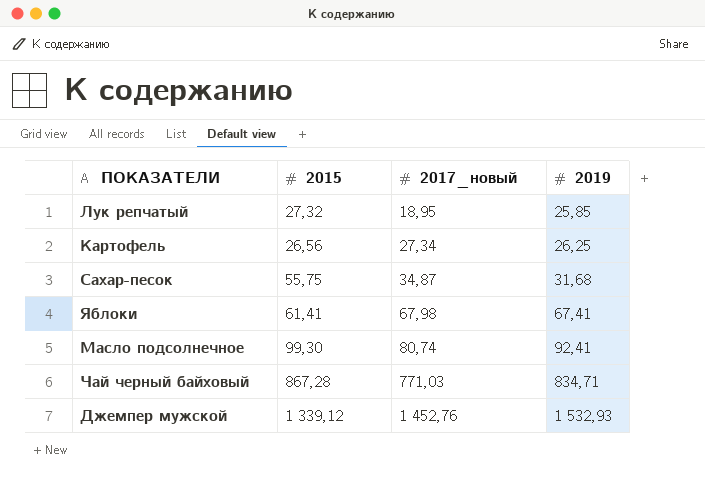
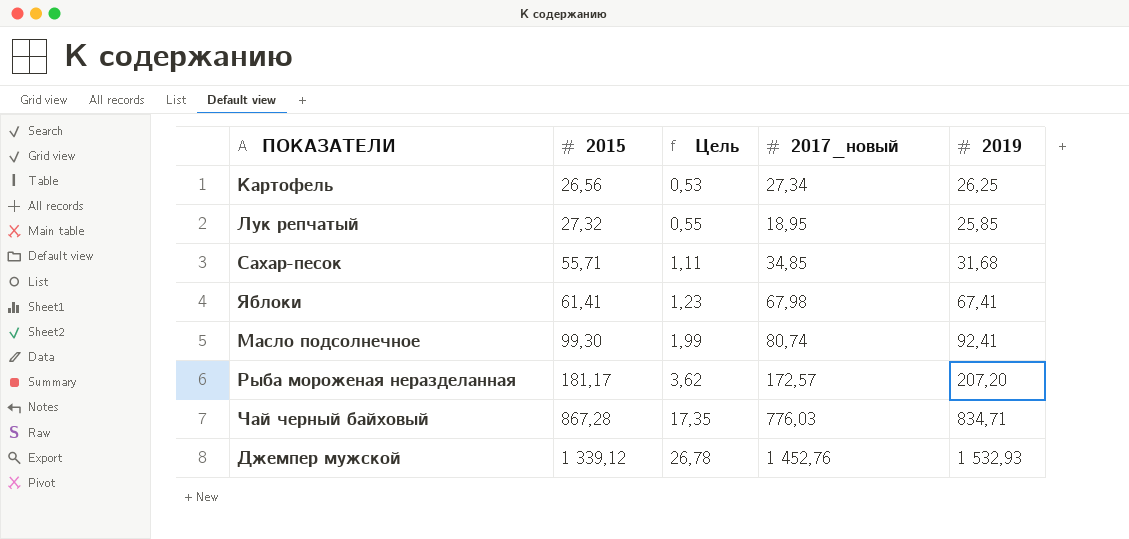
row order: 2017_новый ascending -> 2015 ascending
column Цель | formula: none -> [2015] * 0,02
Сахар-песок | 2015: 55,75 -> 55,71
Сахар-песок | 2017_новый: 34,87 -> 34,85
row Рыба мороженая неразделанная: none -> 181,17 | 3,62 | 172,57 | 207,20
Чай черный байховый | 2017_новый: 771,03 -> 776,03

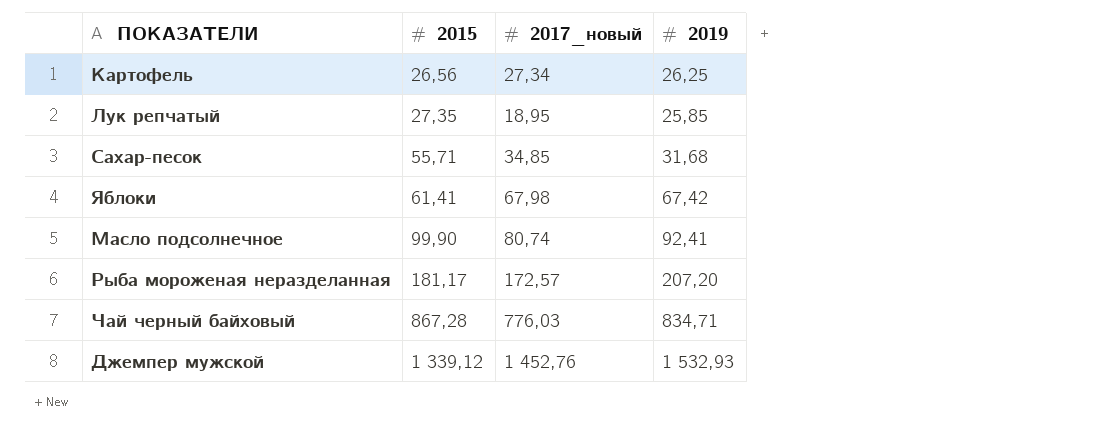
column Цель | formula: [2015] * 0,02 -> none
Лук репчатый | 2015: 27,32 -> 27,35
Яблоки | 2019: 67,41 -> 67,42
Масло подсолнечное | 2015: 99,30 -> 99,90

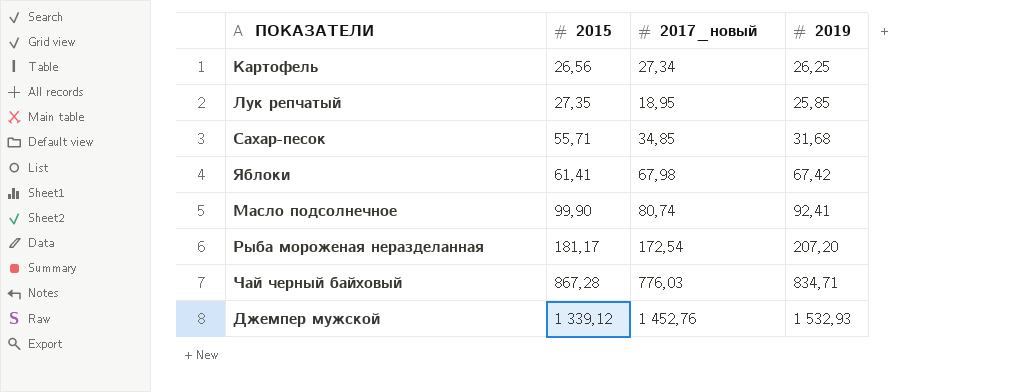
Рыба мороженая неразделанная | 2017_новый: 172,57 -> 172,54

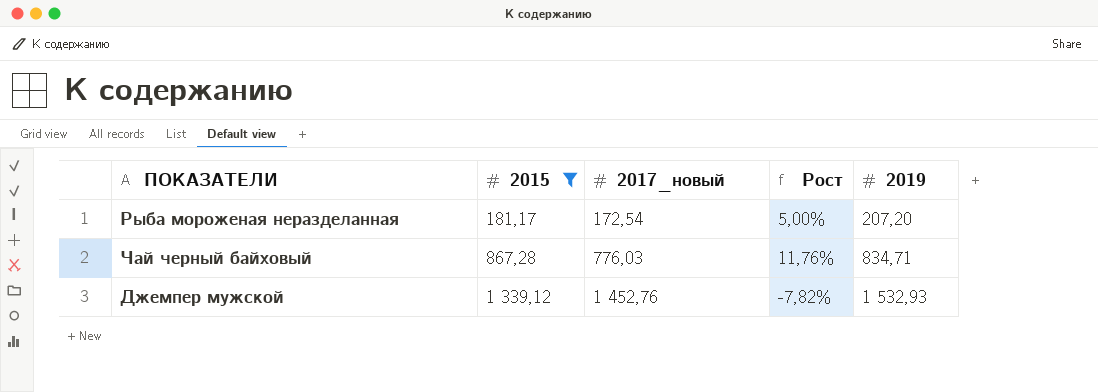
filter: none -> 2015 >= 181,17
column Рост | formula: none -> ([2015] - [2017_новый]) / [2017_новый]

